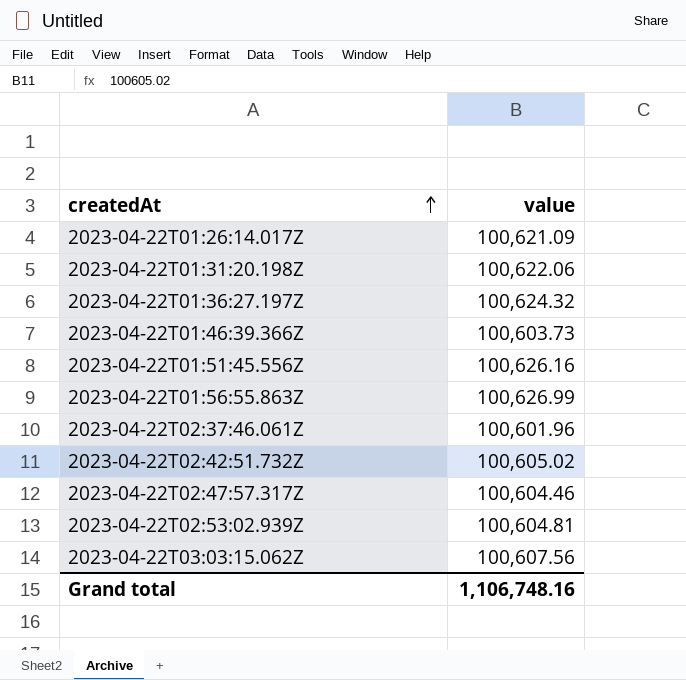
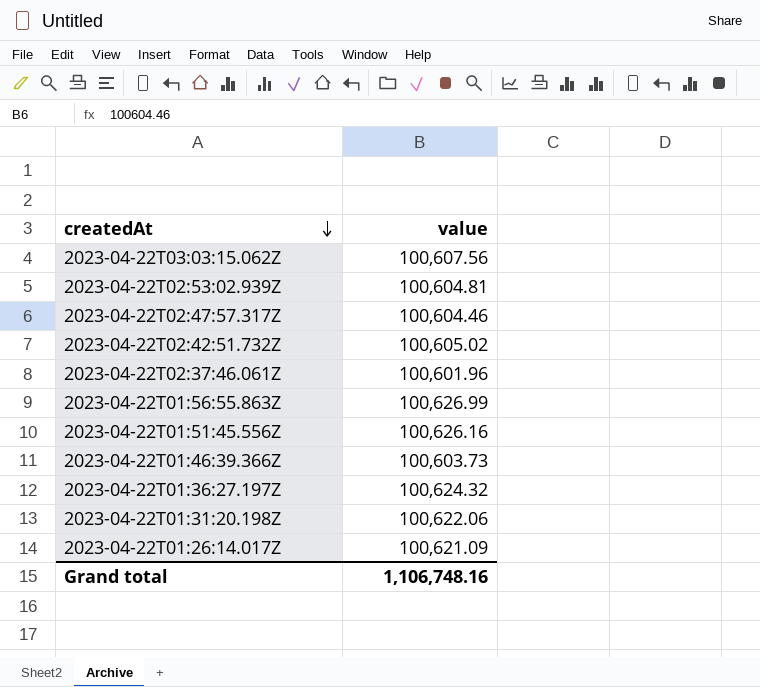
row order: createdAt ascending -> createdAt descending

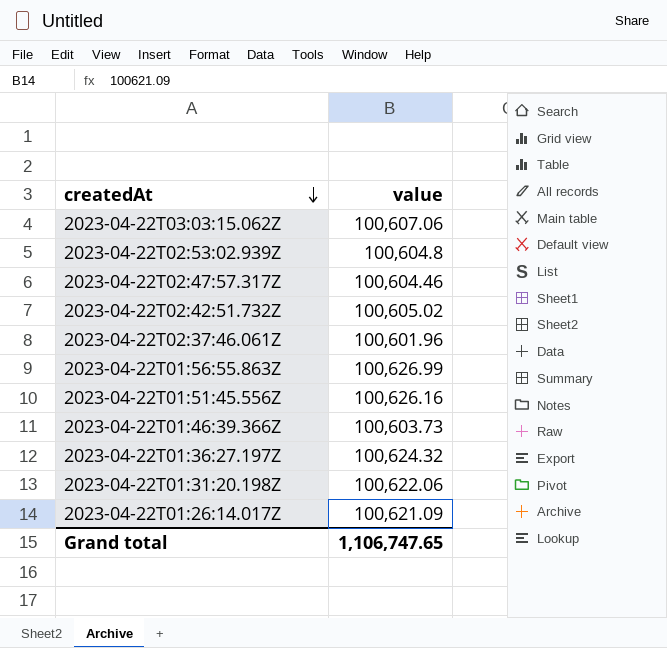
2023-04-22T03:03:15.062Z | value: 100,607.56 -> 100,607.06
2023-04-22T02:53:02.939Z | value: 100,604.81 -> 100,604.8
Grand total | value: 1,106,748.16 -> 1,106,747.65

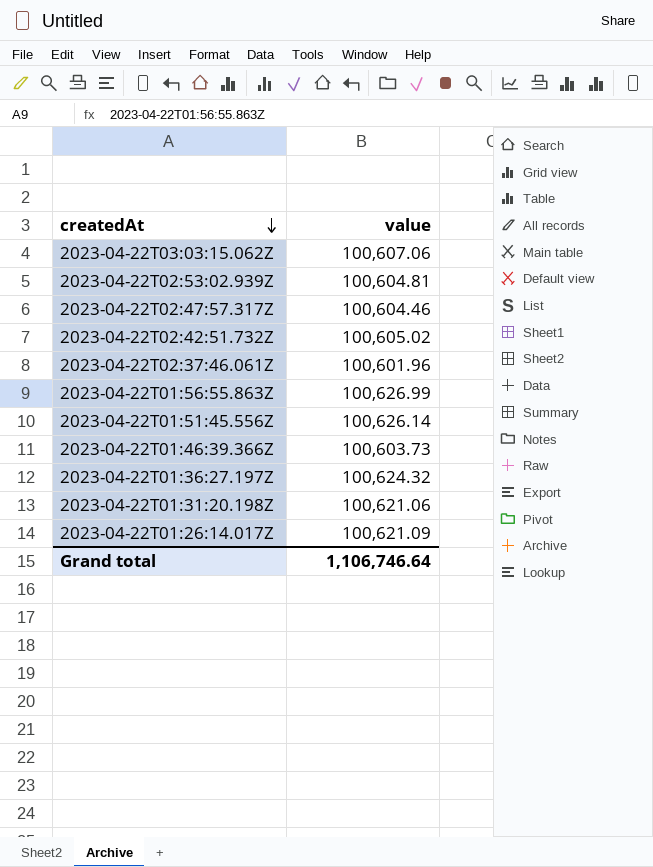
2023-04-22T02:53:02.939Z | value: 100,604.8 -> 100,604.81
2023-04-22T01:51:45.556Z | value: 100,626.16 -> 100,626.14
2023-04-22T01:31:20.198Z | value: 100,622.06 -> 100,621.06
Grand total | value: 1,106,747.65 -> 1,106,746.64

